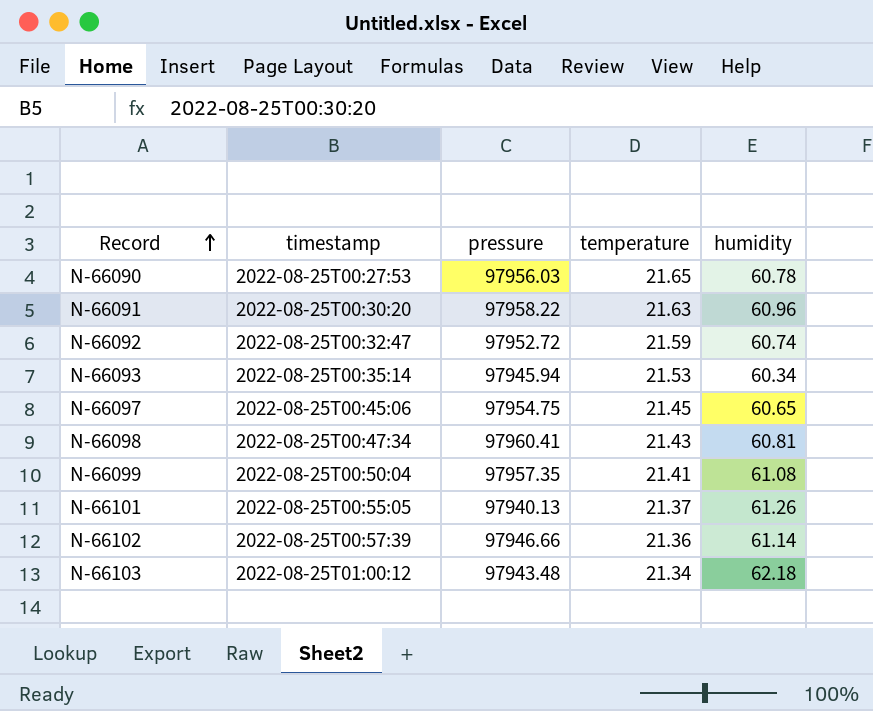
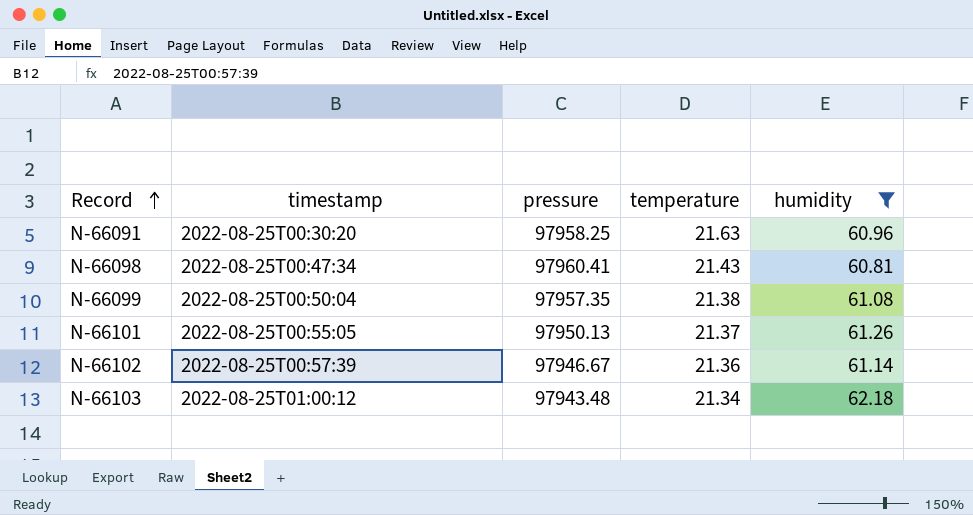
filter: none -> humidity >= 60.81
N-66091 | pressure: 97958.22 -> 97958.25
N-66099 | temperature: 21.41 -> 21.38
N-66101 | pressure: 97940.13 -> 97950.13
N-66102 | pressure: 97946.66 -> 97946.67

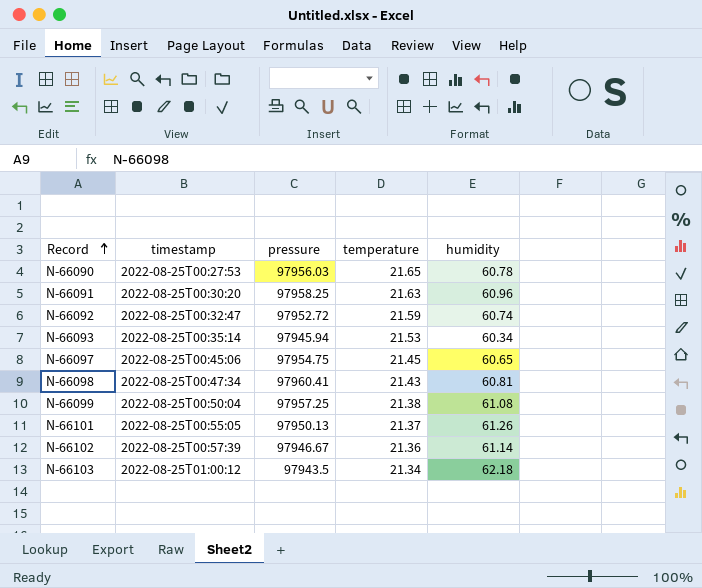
filter: humidity >= 60.81 -> none
N-66099 | pressure: 97957.35 -> 97957.25
N-66103 | pressure: 97943.48 -> 97943.5

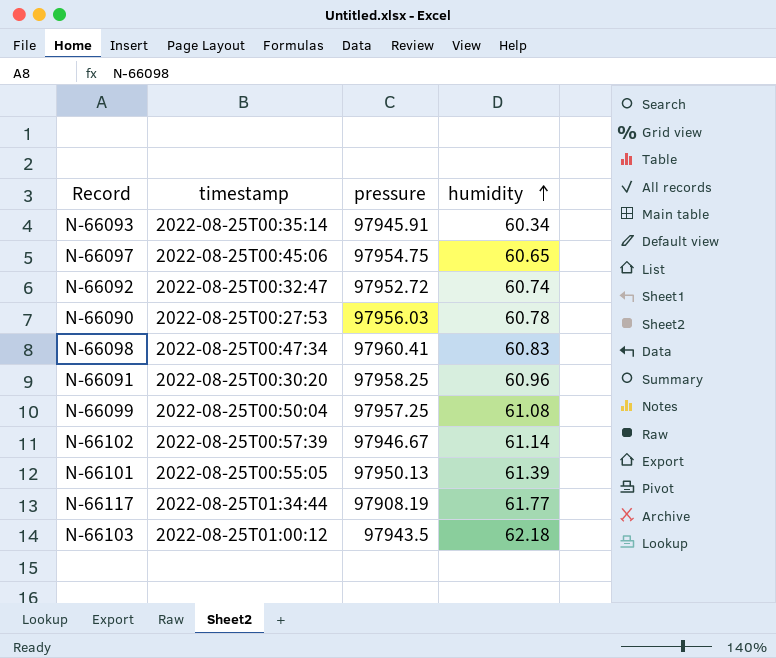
row order: Record ascending -> humidity ascending
column temperature | position: 4 -> none
N-66093 | pressure: 97945.94 -> 97945.91
N-66098 | humidity: 60.81 -> 60.83
N-66101 | humidity: 61.26 -> 61.39
row N-66117: none -> 2022-08-25T01:34:44 | 97908.19 | 61.77

